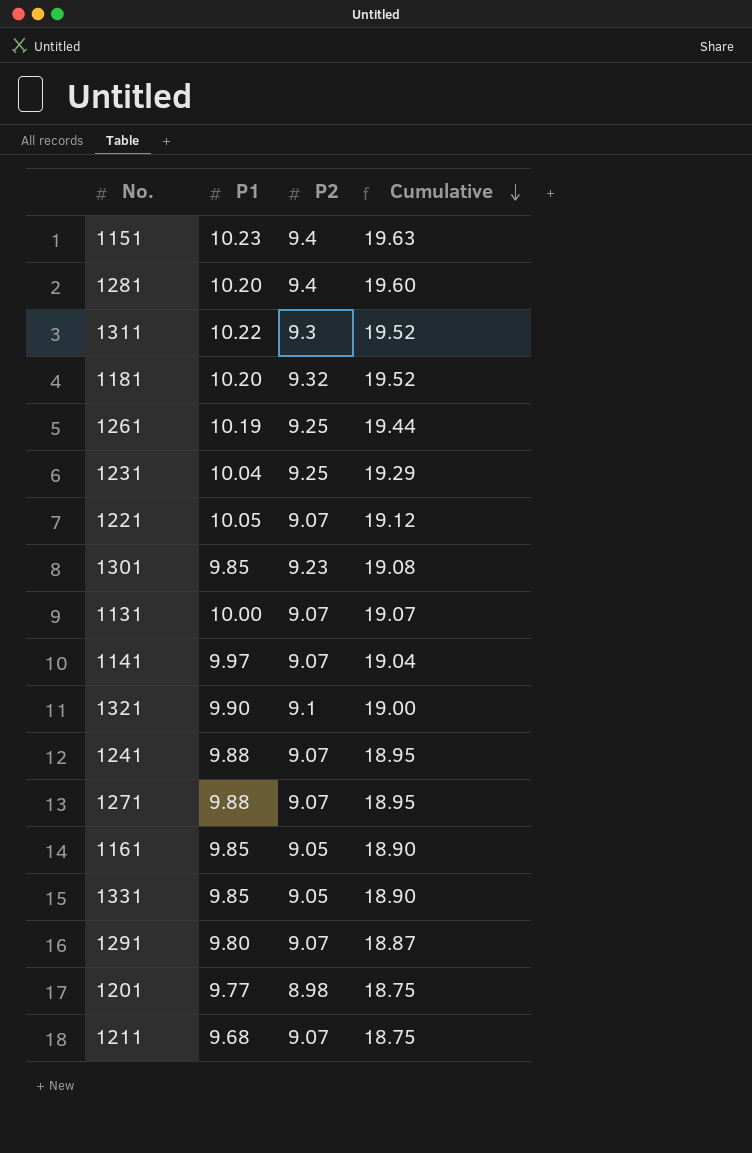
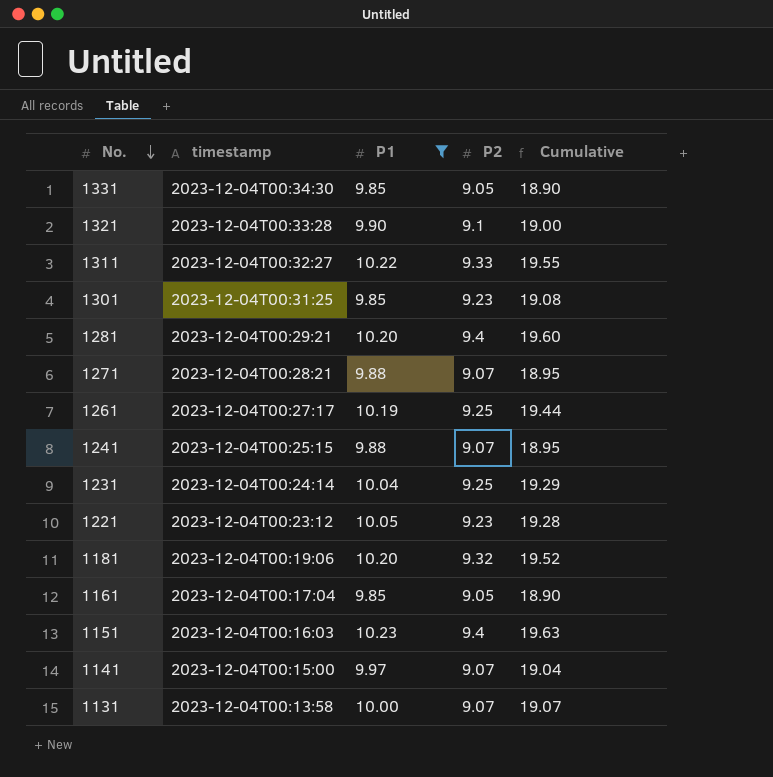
filter: none -> P1 >= 9.85
row order: Cumulative descending -> No. descending
column timestamp | position: none -> 2
1311 | P2: 9.3 -> 9.33
1311 | Cumulative: 19.52 -> 19.55
1221 | P2: 9.07 -> 9.23
1221 | Cumulative: 19.12 -> 19.28

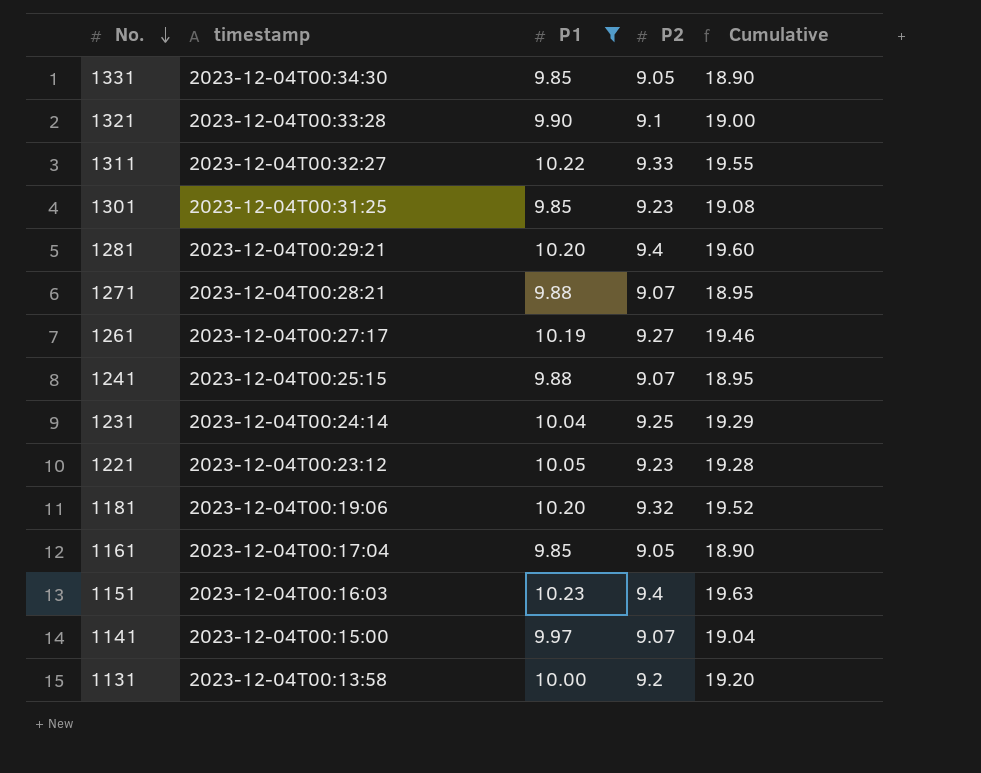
1261 | P2: 9.25 -> 9.27
1261 | Cumulative: 19.44 -> 19.46
1131 | P2: 9.07 -> 9.2
1131 | Cumulative: 19.07 -> 19.20

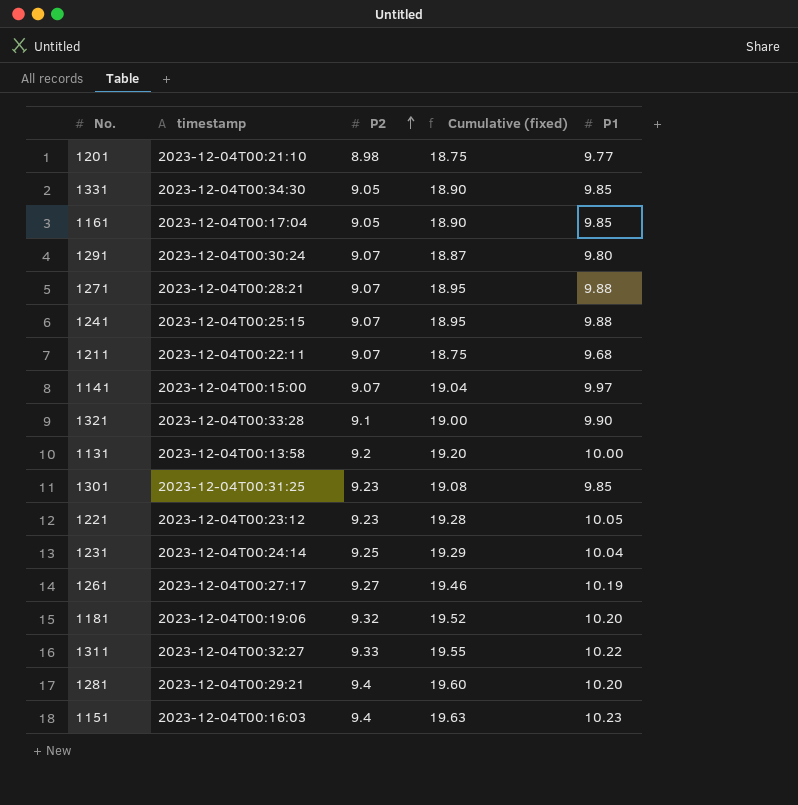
filter: P1 >= 9.85 -> none
row order: No. descending -> P2 ascending
column name: Cumulative -> Cumulative (fixed)
column P1 | position: 3 -> 5

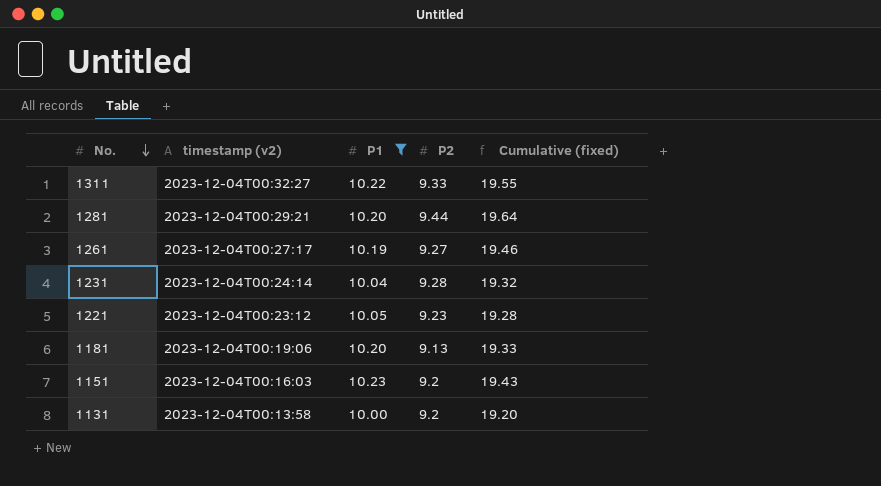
filter: none -> P1 >= 10.00
row order: P2 ascending -> No. descending
column name: timestamp -> timestamp (v2)
column P1 | position: 5 -> 3
1281 | P2: 9.4 -> 9.44
1281 | Cumulative (fixed): 19.60 -> 19.64
1231 | P2: 9.25 -> 9.28
1231 | Cumulative (fixed): 19.29 -> 19.32
1181 | P2: 9.32 -> 9.13
1181 | Cumulative (fixed): 19.52 -> 19.33
1151 | P2: 9.4 -> 9.2
1151 | Cumulative (fixed): 19.63 -> 19.43

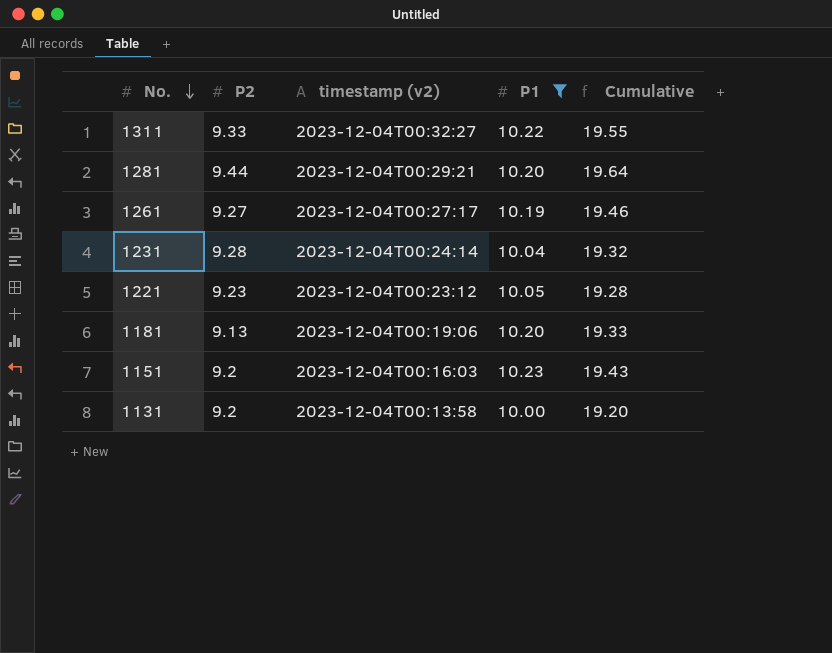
column P2 | position: 4 -> 2
column name: Cumulative (fixed) -> Cumulative

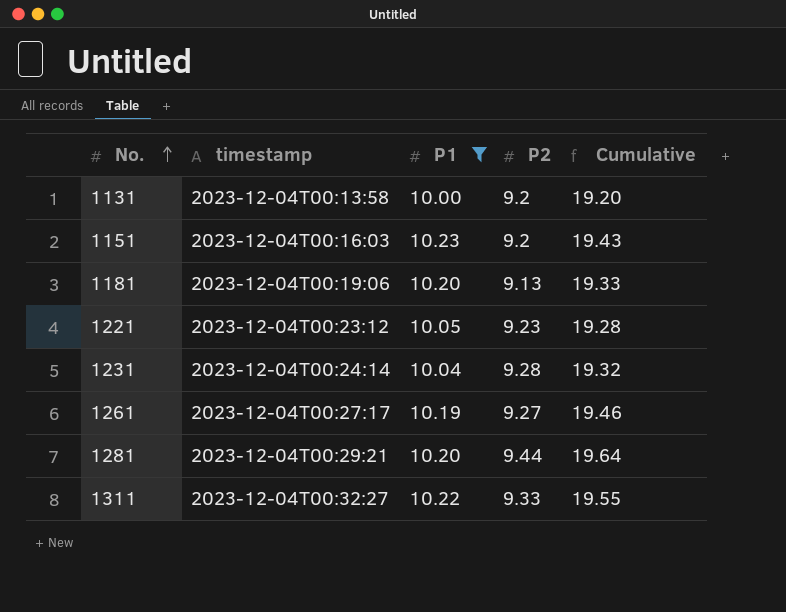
row order: No. descending -> No. ascending
column name: timestamp (v2) -> timestamp
column P2 | position: 2 -> 4

